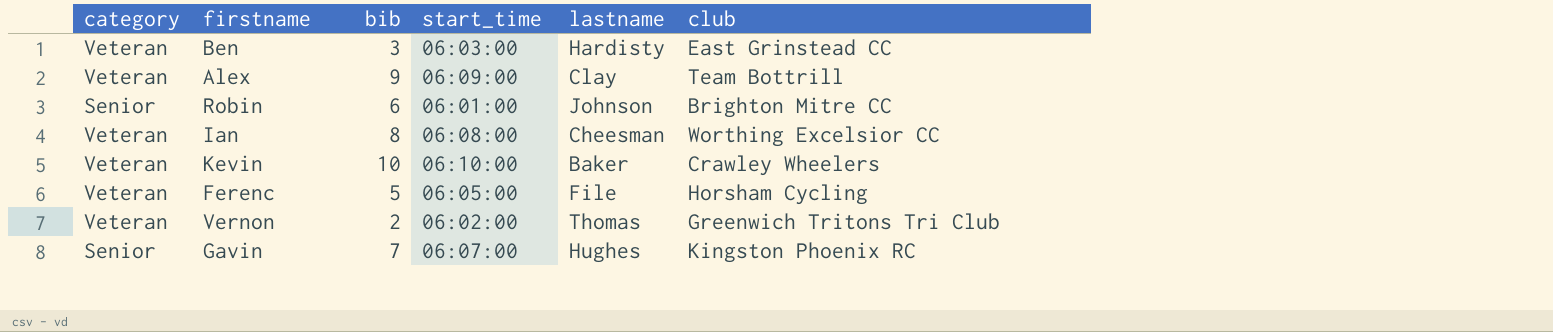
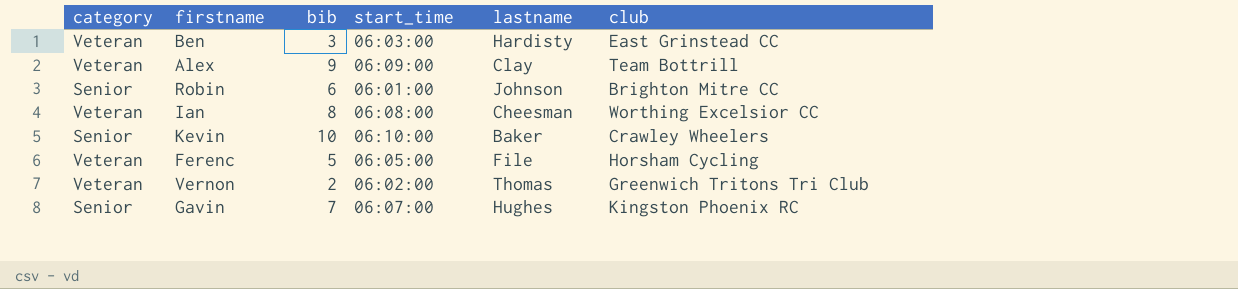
Kevin | category: Veteran -> Senior

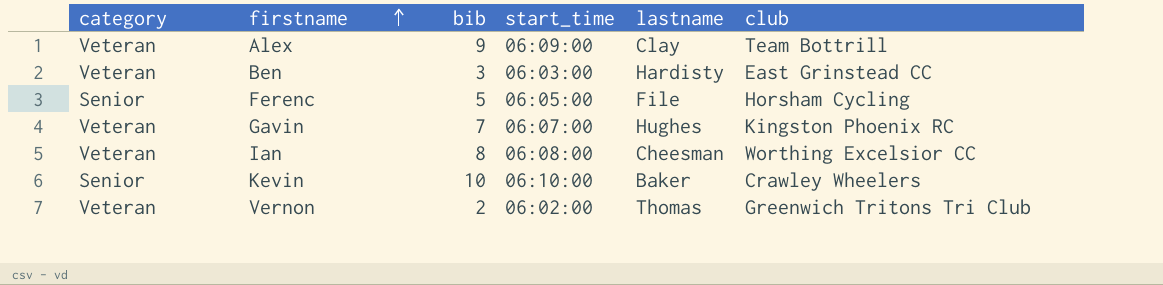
row order: none -> firstname ascending
row Robin: Senior | 6 | 06:01:00 | Johnson | Brighton Mitre CC -> none
Ferenc | category: Veteran -> Senior
Gavin | category: Senior -> Veteran

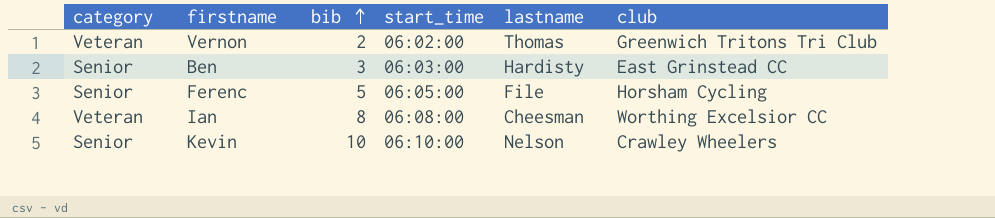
row order: firstname ascending -> bib ascending
row Alex: Veteran | 9 | 06:09:00 | Clay | Team Bottrill -> none
row Gavin: Veteran | 7 | 06:07:00 | Hughes | Kingston Phoenix RC -> none
Ben | category: Veteran -> Senior
Kevin | lastname: Baker -> Nelson

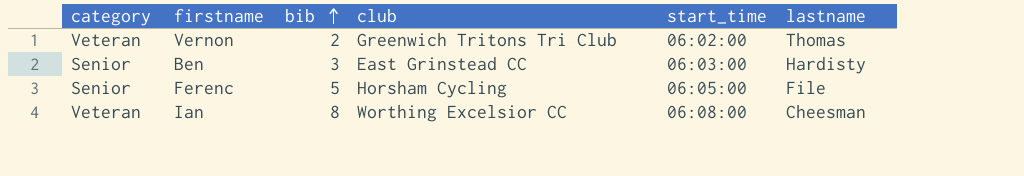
column club | position: 6 -> 4
row Kevin: Senior | 10 | 06:10:00 | Nelson | Crawley Wheelers -> none

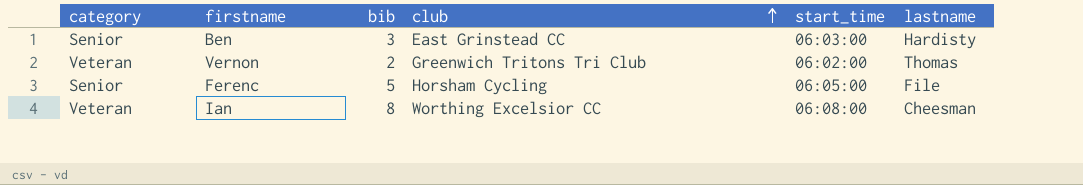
row order: bib ascending -> club ascending

